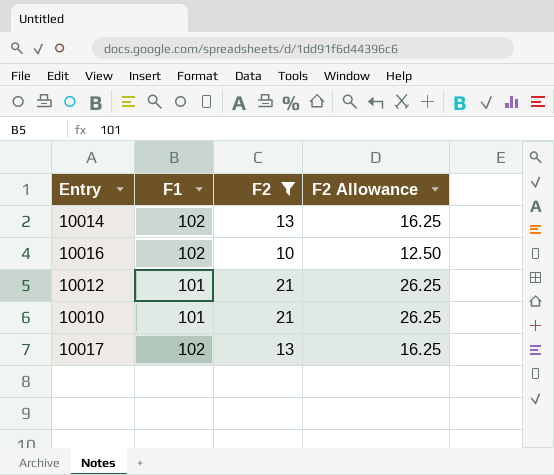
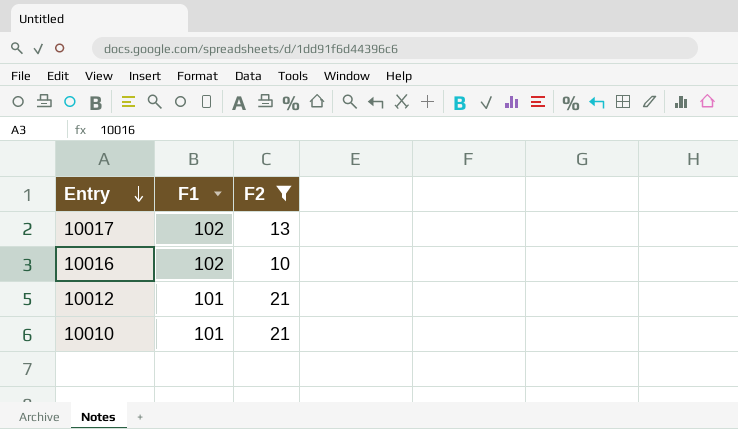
row order: none -> Entry descending
column F2 Allowance | formula: [F2] * 1.25 -> none
row 10014: 102 | 13 | 16.25 -> none

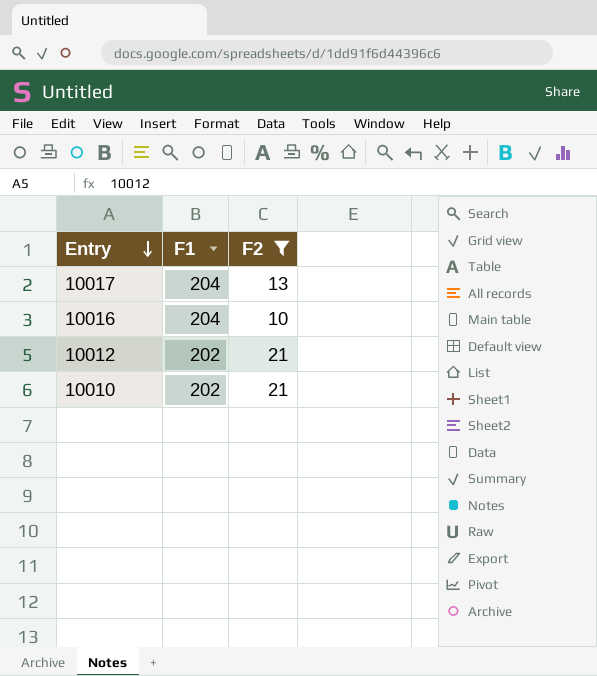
10017 | F1: 102 -> 204
10016 | F1: 102 -> 204
10012 | F1: 101 -> 202
10010 | F1: 101 -> 202

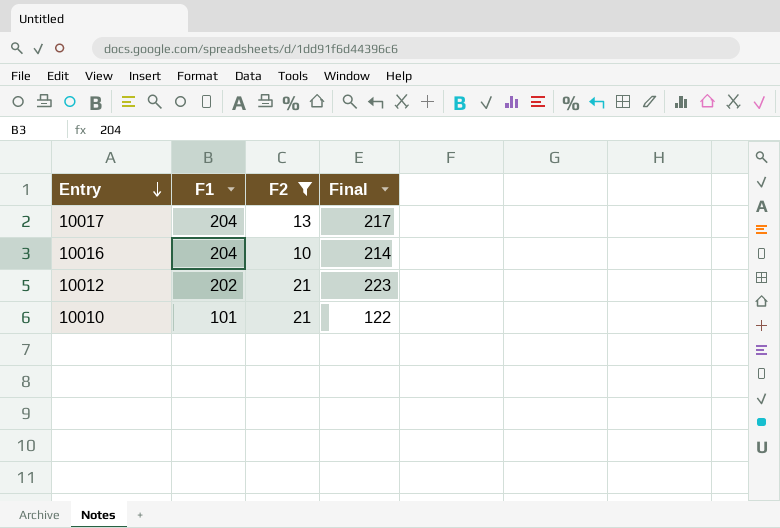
column Final | formula: none -> [F1] + [F2]
10010 | F1: 202 -> 101

